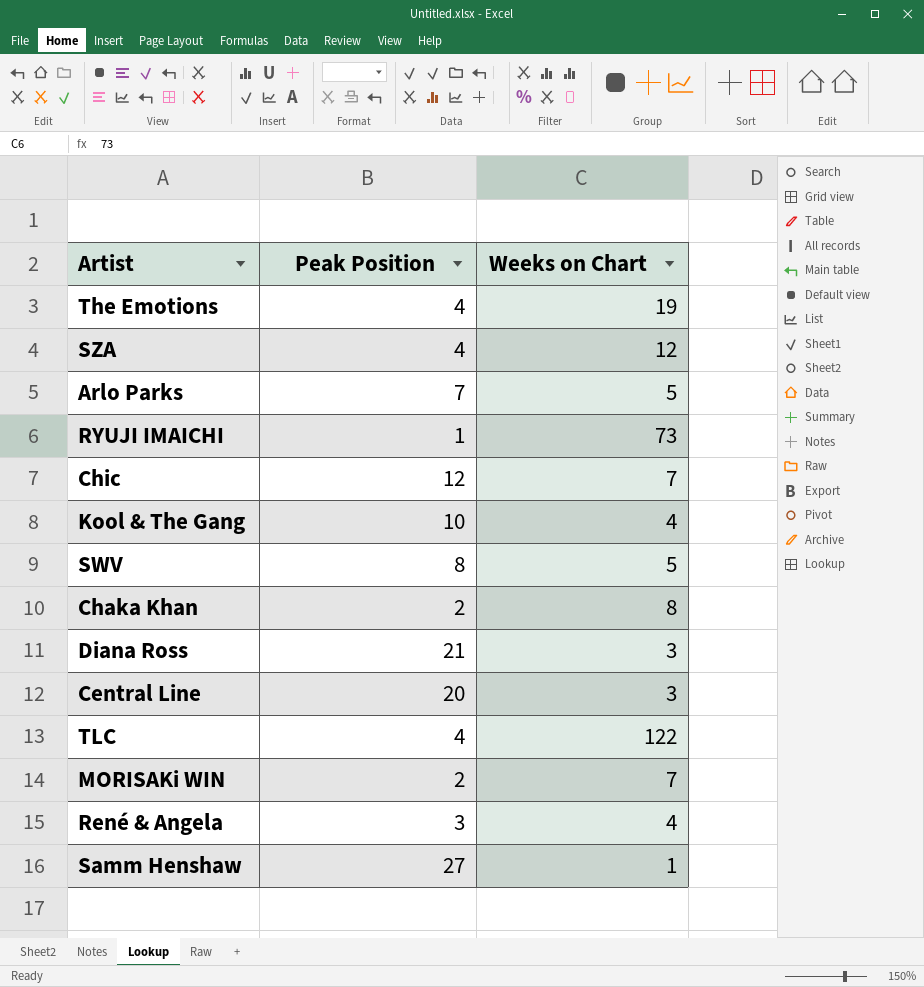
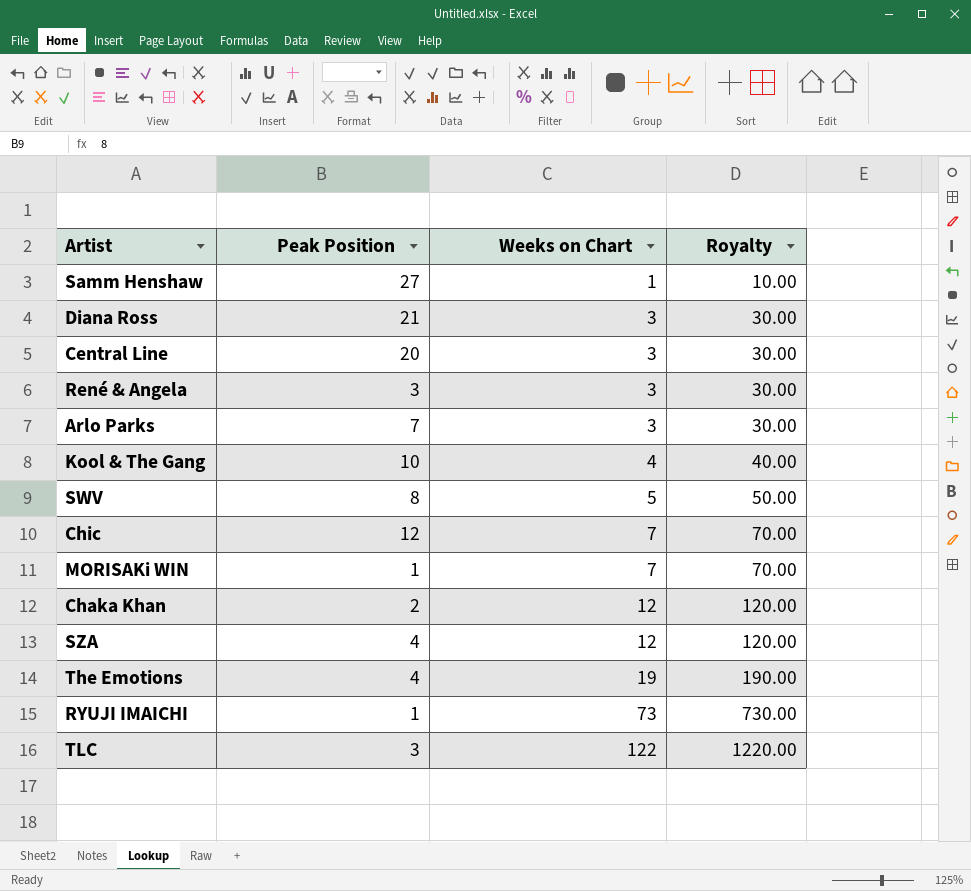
row order: none -> Weeks on Chart ascending
column Royalty | formula: none -> [Weeks on Chart] * 10
René & Angela | Weeks on Chart: 4 -> 3
Arlo Parks | Weeks on Chart: 5 -> 3
MORISAKi WIN | Peak Position: 2 -> 1
Chaka Khan | Weeks on Chart: 8 -> 12
TLC | Peak Position: 4 -> 3

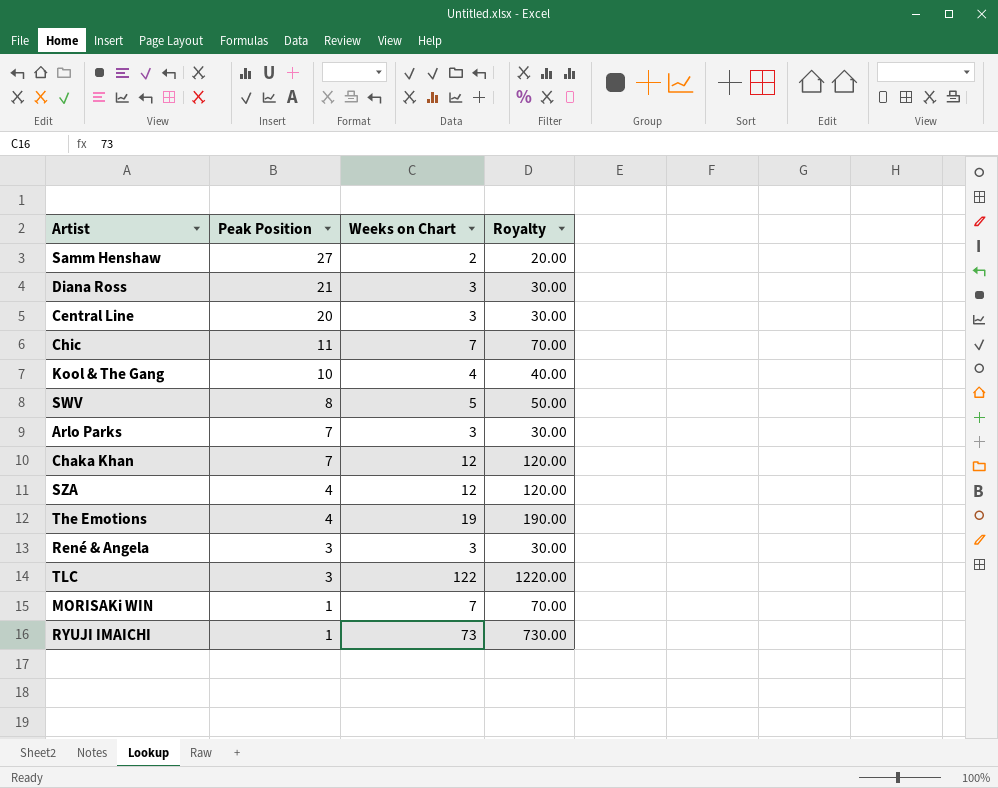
row order: Weeks on Chart ascending -> Peak Position descending
Samm Henshaw | Weeks on Chart: 1 -> 2
Samm Henshaw | Royalty: 10.00 -> 20.00
Chic | Peak Position: 12 -> 11
Chaka Khan | Peak Position: 2 -> 7

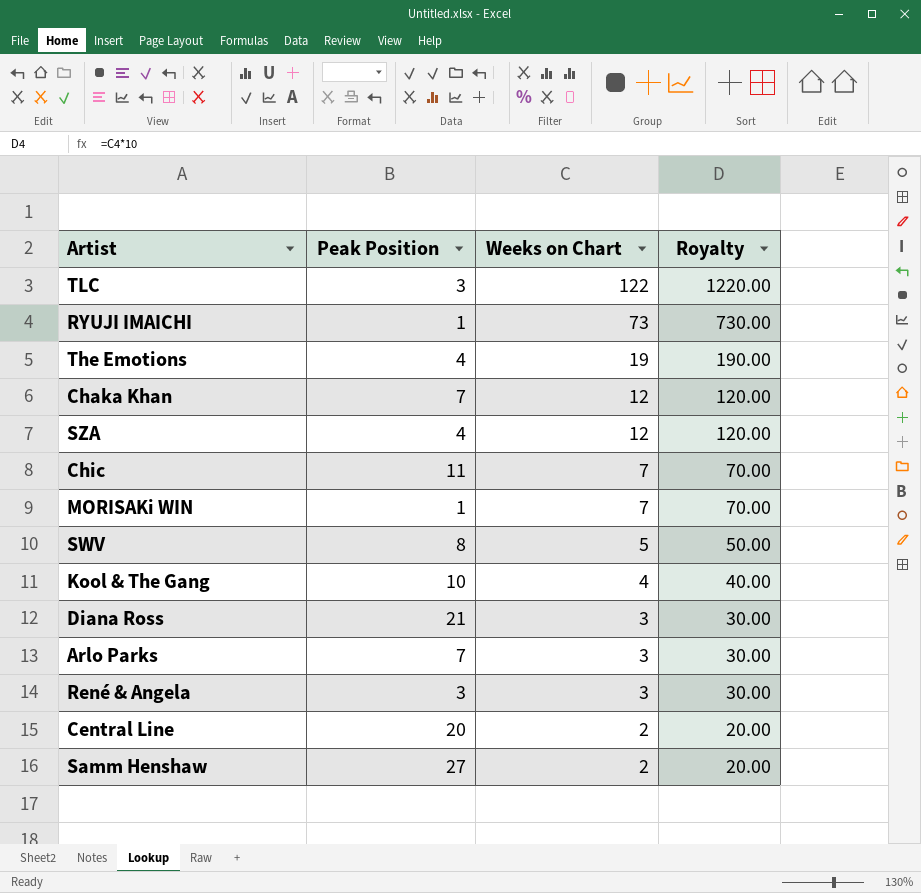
row order: Peak Position descending -> Weeks on Chart descending
Central Line | Weeks on Chart: 3 -> 2
Central Line | Royalty: 30.00 -> 20.00

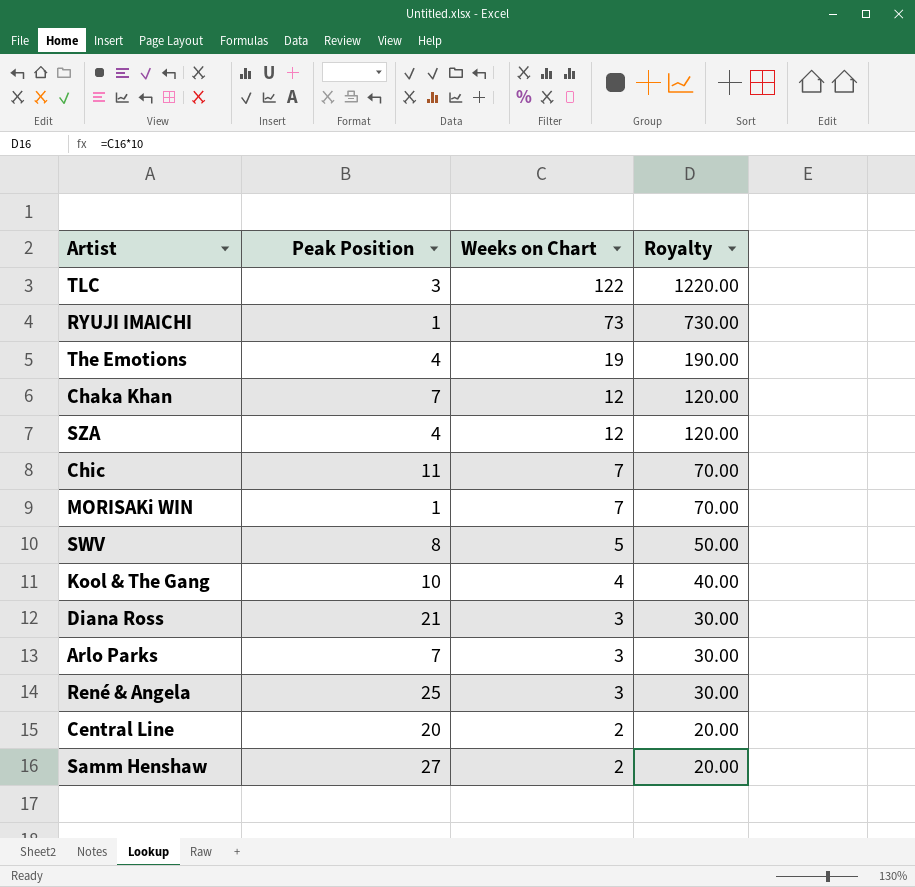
René & Angela | Peak Position: 3 -> 25

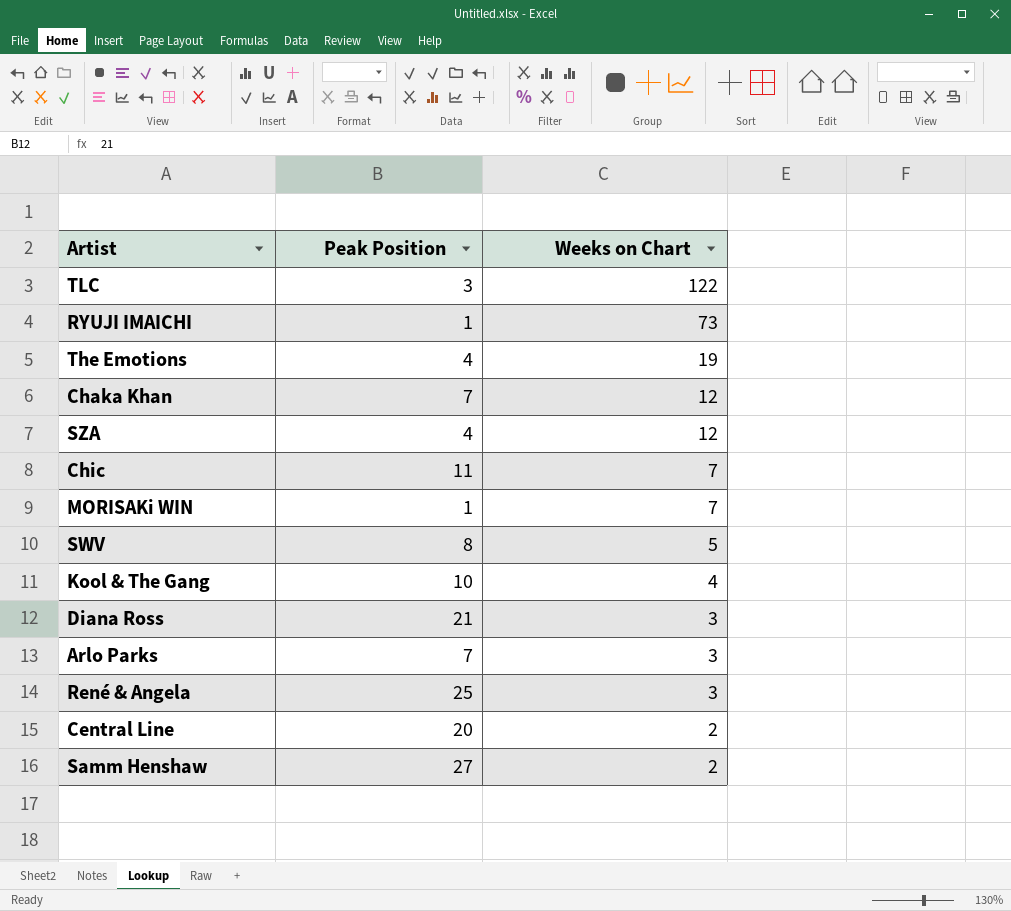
column Royalty | formula: [Weeks on Chart] * 10 -> none

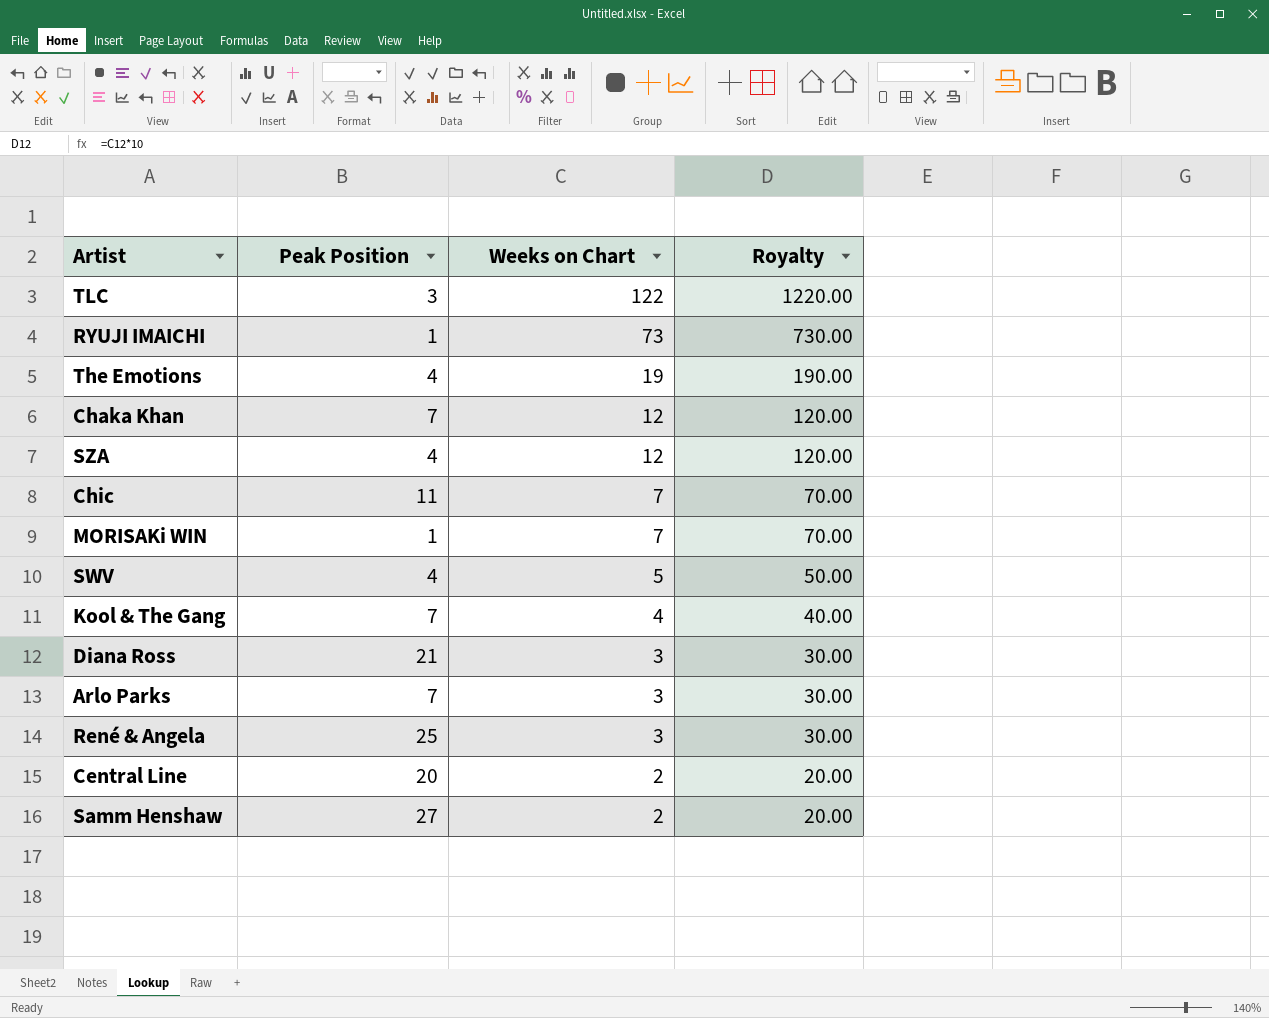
column Royalty | formula: none -> [Weeks on Chart] * 10
SWV | Peak Position: 8 -> 4
Kool & The Gang | Peak Position: 10 -> 7

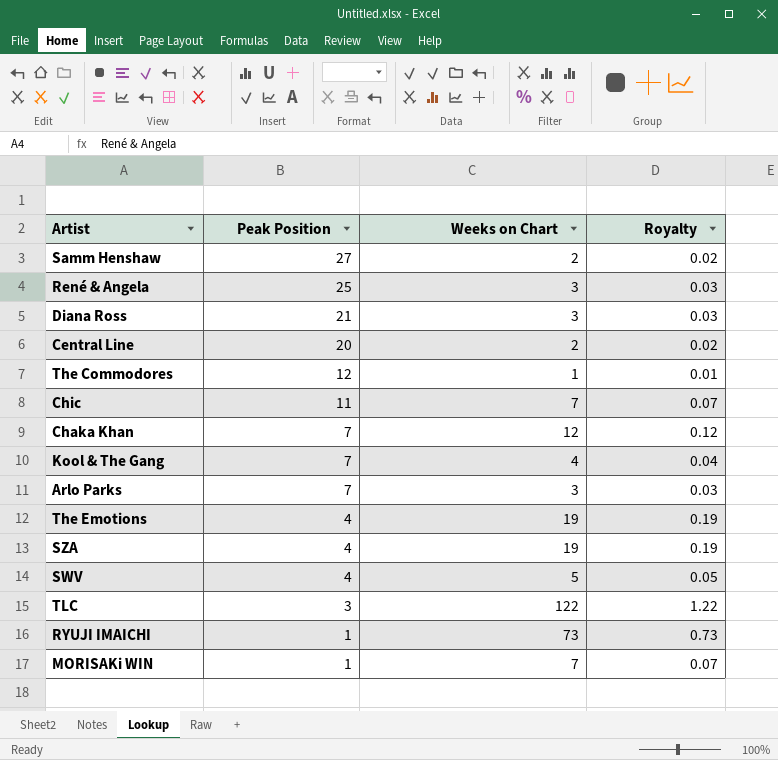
row order: Weeks on Chart descending -> Peak Position descending
column Royalty | formula: [Weeks on Chart] * 10 -> [Weeks on Chart] * 0.01
row The Commodores: none -> 12 | 1 | 0.01
SZA | Weeks on Chart: 12 -> 19

